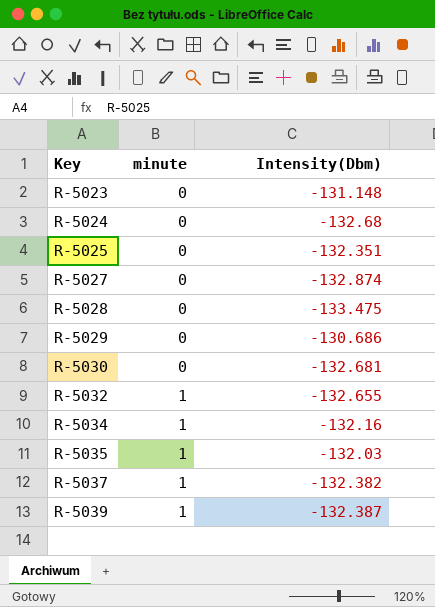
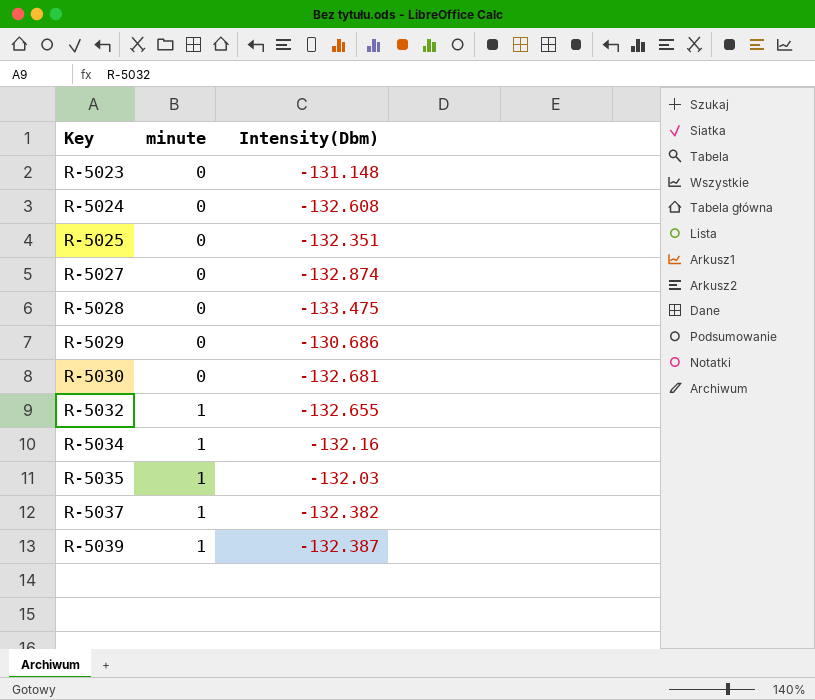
R-5024 | Intensity(Dbm): -132.68 -> -132.608

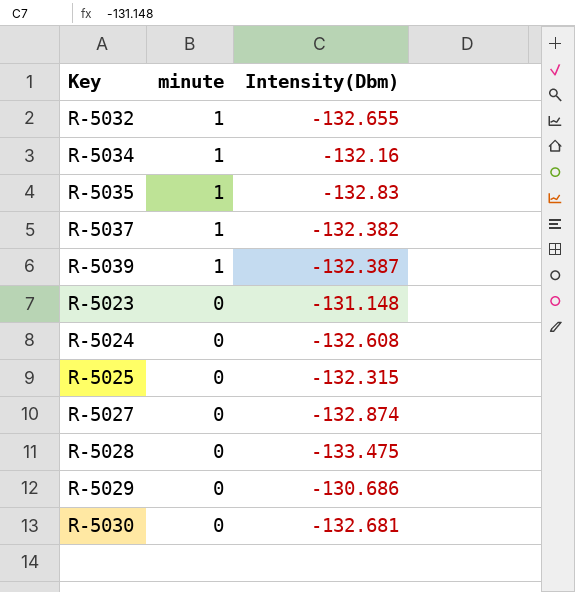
row order: Key ascending -> minute descending
R-5035 | Intensity(Dbm): -132.03 -> -132.83
R-5025 | Intensity(Dbm): -132.351 -> -132.315

